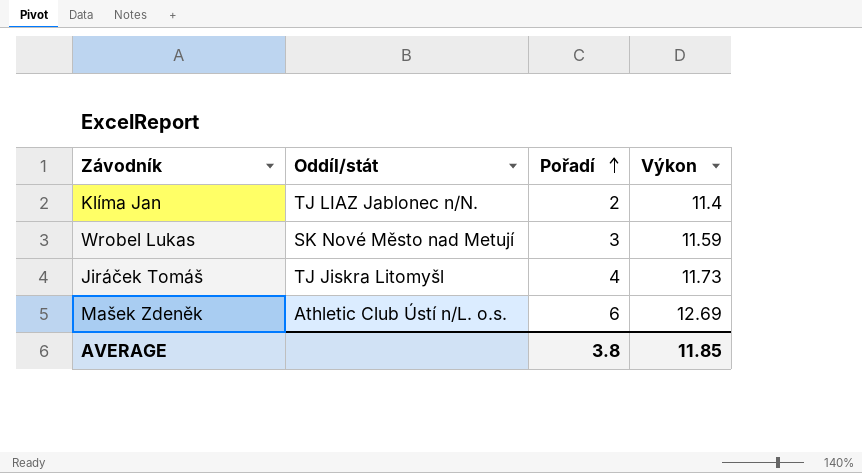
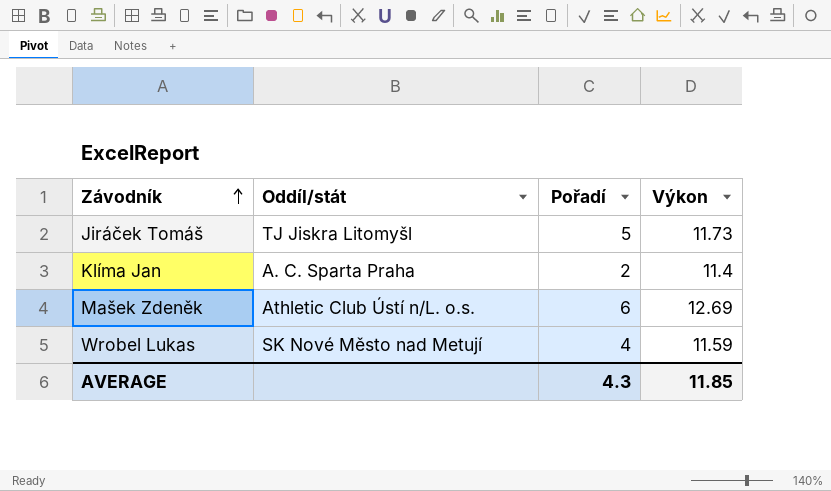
row order: Pořadí ascending -> Závodník ascending
Jiráček Tomáš | Pořadí: 4 -> 5
Klíma Jan | Oddíl/stát: TJ LIAZ Jablonec n/N. -> A. C. Sparta Praha
Wrobel Lukas | Pořadí: 3 -> 4
AVERAGE | Pořadí: 3.8 -> 4.3

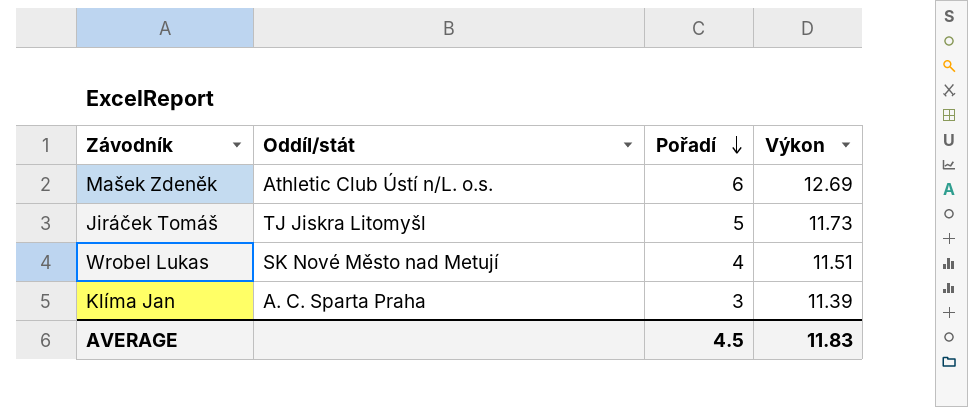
row order: Závodník ascending -> Pořadí descending
Wrobel Lukas | Výkon: 11.59 -> 11.51
Klíma Jan | Pořadí: 2 -> 3
Klíma Jan | Výkon: 11.4 -> 11.39
AVERAGE | Pořadí: 4.3 -> 4.5
AVERAGE | Výkon: 11.85 -> 11.83

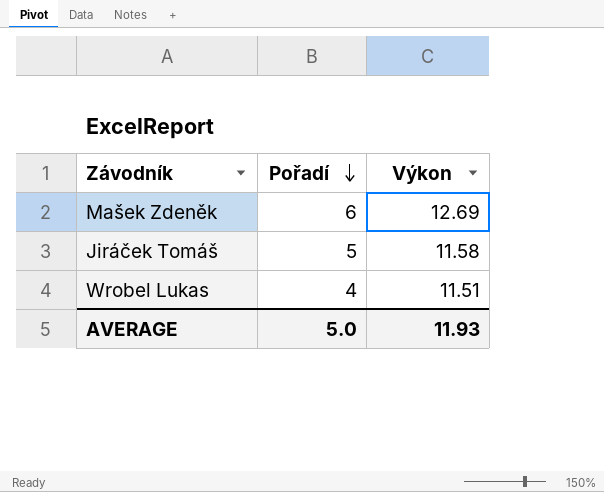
column Oddíl/stát | position: 2 -> none
row Klíma Jan: A. C. Sparta Praha | 3 | 11.39 -> none
Jiráček Tomáš | Výkon: 11.73 -> 11.58
AVERAGE | Pořadí: 4.5 -> 5.0
AVERAGE | Výkon: 11.83 -> 11.93

